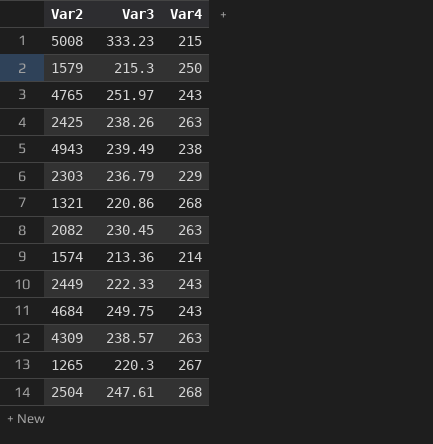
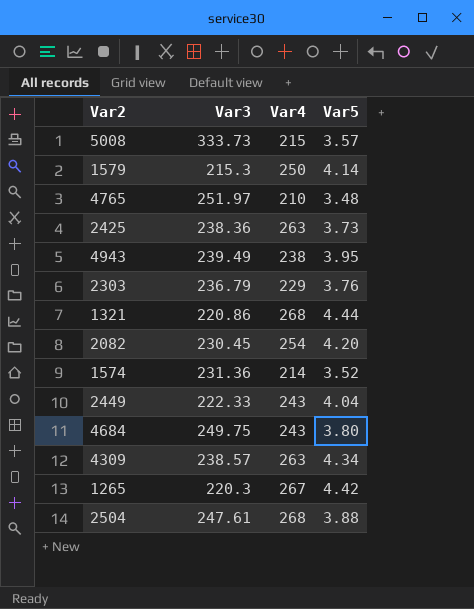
column Var5 | position: none -> 4
5008 | Var3: 333.23 -> 333.73
4765 | Var4: 243 -> 210
2425 | Var3: 238.26 -> 238.36
2082 | Var4: 263 -> 254
1574 | Var3: 213.36 -> 231.36

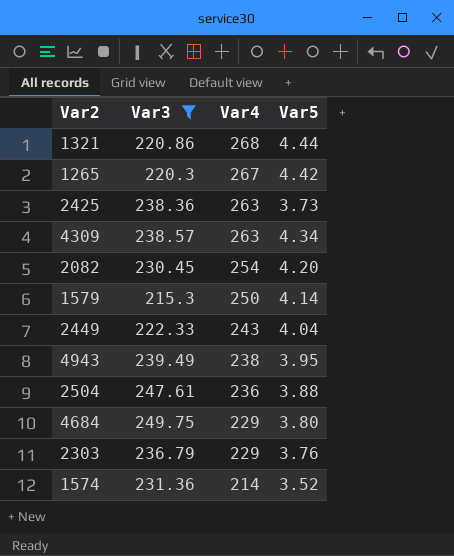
filter: none -> Var3 <= 249.75
row order: none -> Var4 descending
2504 | Var4: 268 -> 236
4684 | Var4: 243 -> 229

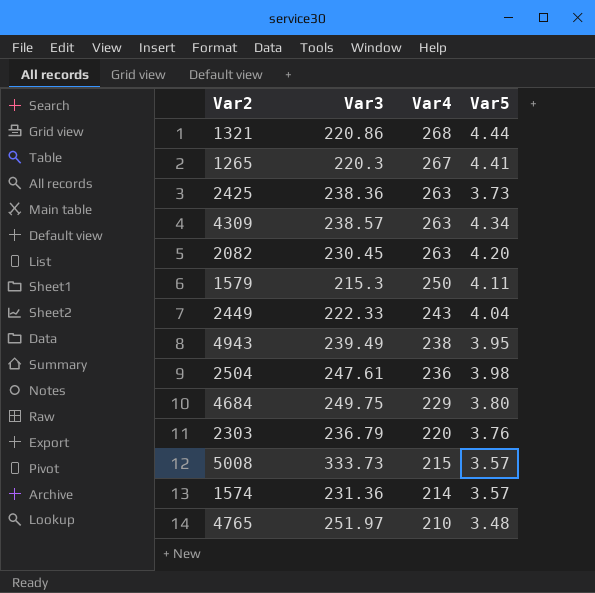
filter: Var3 <= 249.75 -> none
1265 | Var5: 4.42 -> 4.41
2082 | Var4: 254 -> 263
1579 | Var5: 4.14 -> 4.11
2504 | Var5: 3.88 -> 3.98
2303 | Var4: 229 -> 220
1574 | Var5: 3.52 -> 3.57

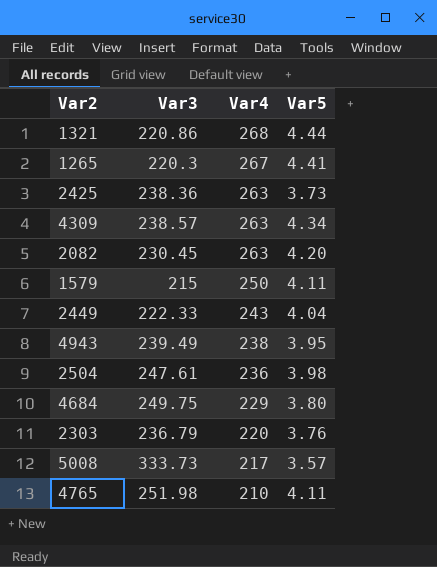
row 1574: 231.36 | 214 | 3.57 -> none
1579 | Var3: 215.3 -> 215
5008 | Var4: 215 -> 217
4765 | Var3: 251.97 -> 251.98
4765 | Var5: 3.48 -> 4.11

